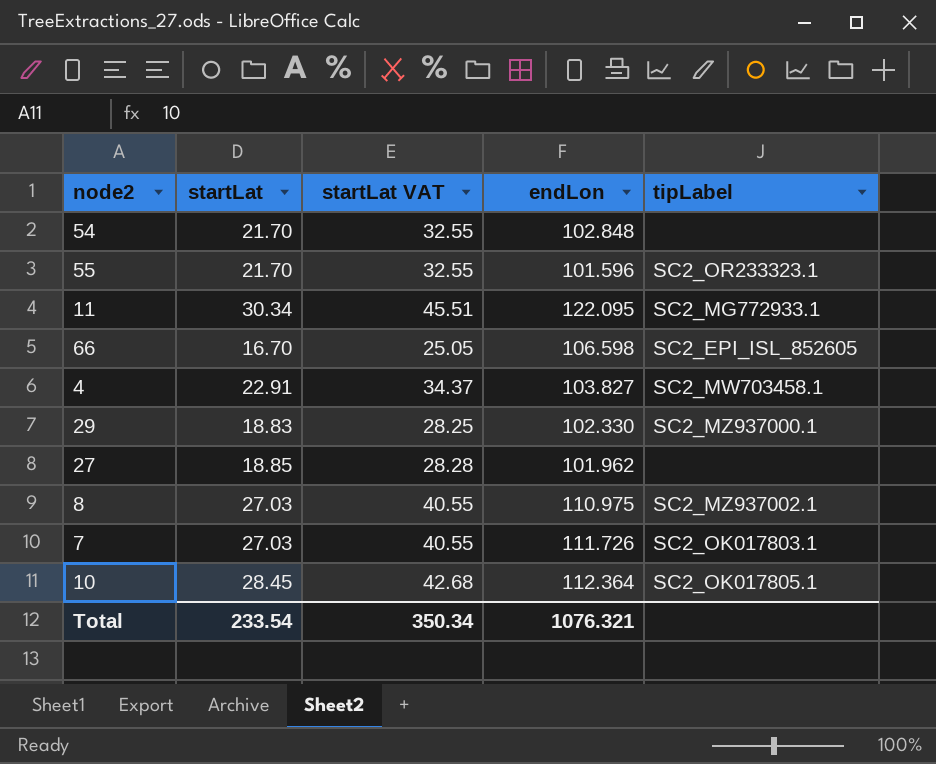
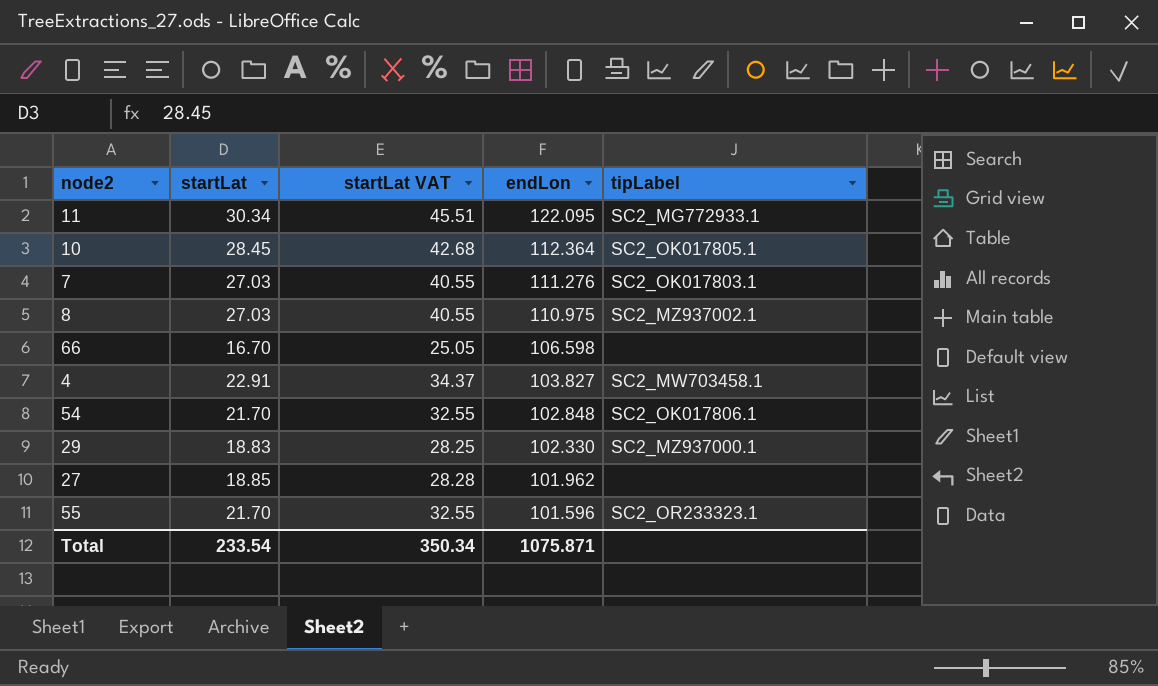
row order: none -> endLon descending
7 | endLon: 111.726 -> 111.276
66 | tipLabel: SC2_EPI_ISL_852605 -> none
54 | tipLabel: none -> SC2_OK017806.1
Total | endLon: 1076.321 -> 1075.871

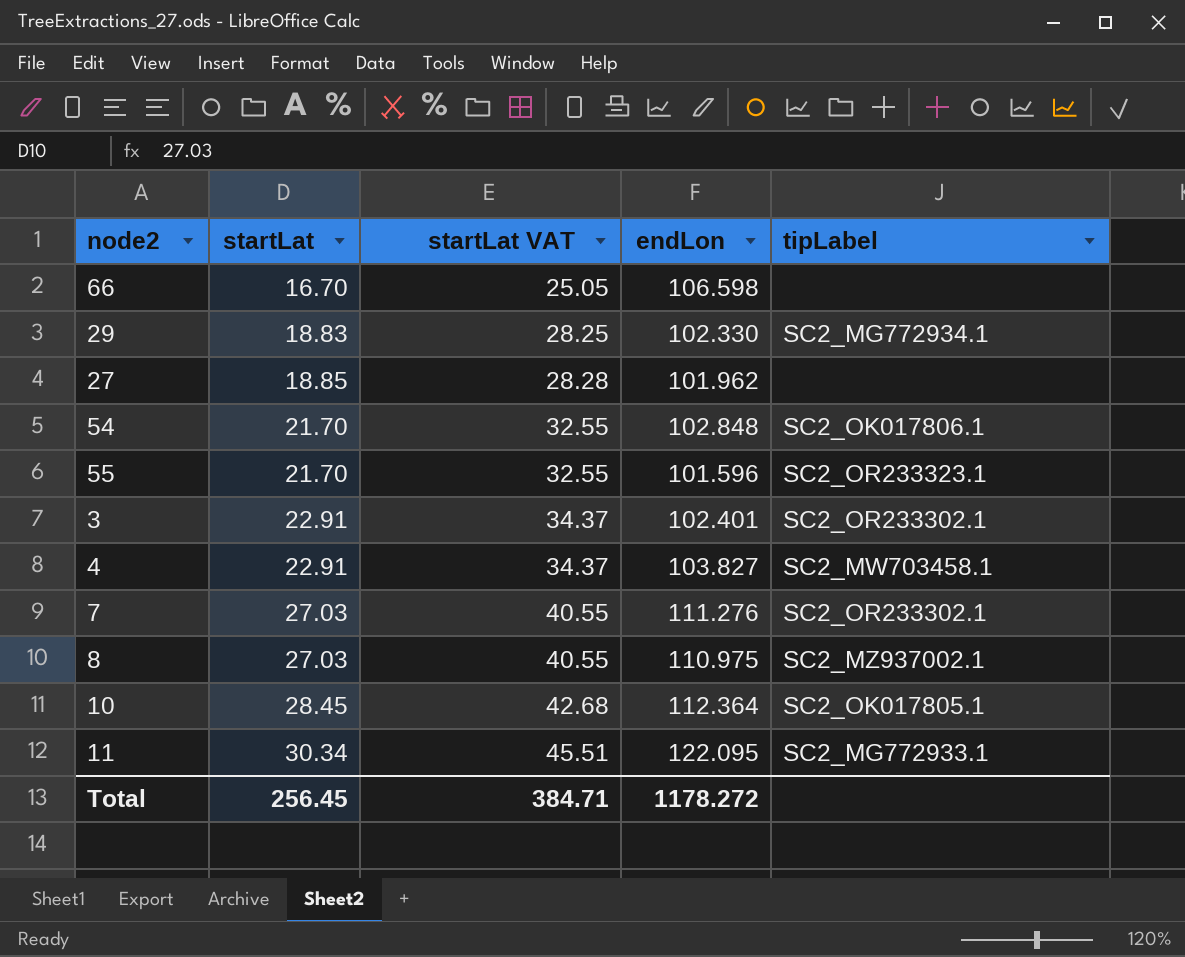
row order: endLon descending -> startLat ascending
29 | tipLabel: SC2_MZ937000.1 -> SC2_MG772934.1
row 3: none -> 22.91 | 34.37 | 102.401 | SC2_OR233302.1
7 | tipLabel: SC2_OK017803.1 -> SC2_OR233302.1
Total | startLat: 233.54 -> 256.45
Total | startLat VAT: 350.34 -> 384.71
Total | endLon: 1075.871 -> 1178.272

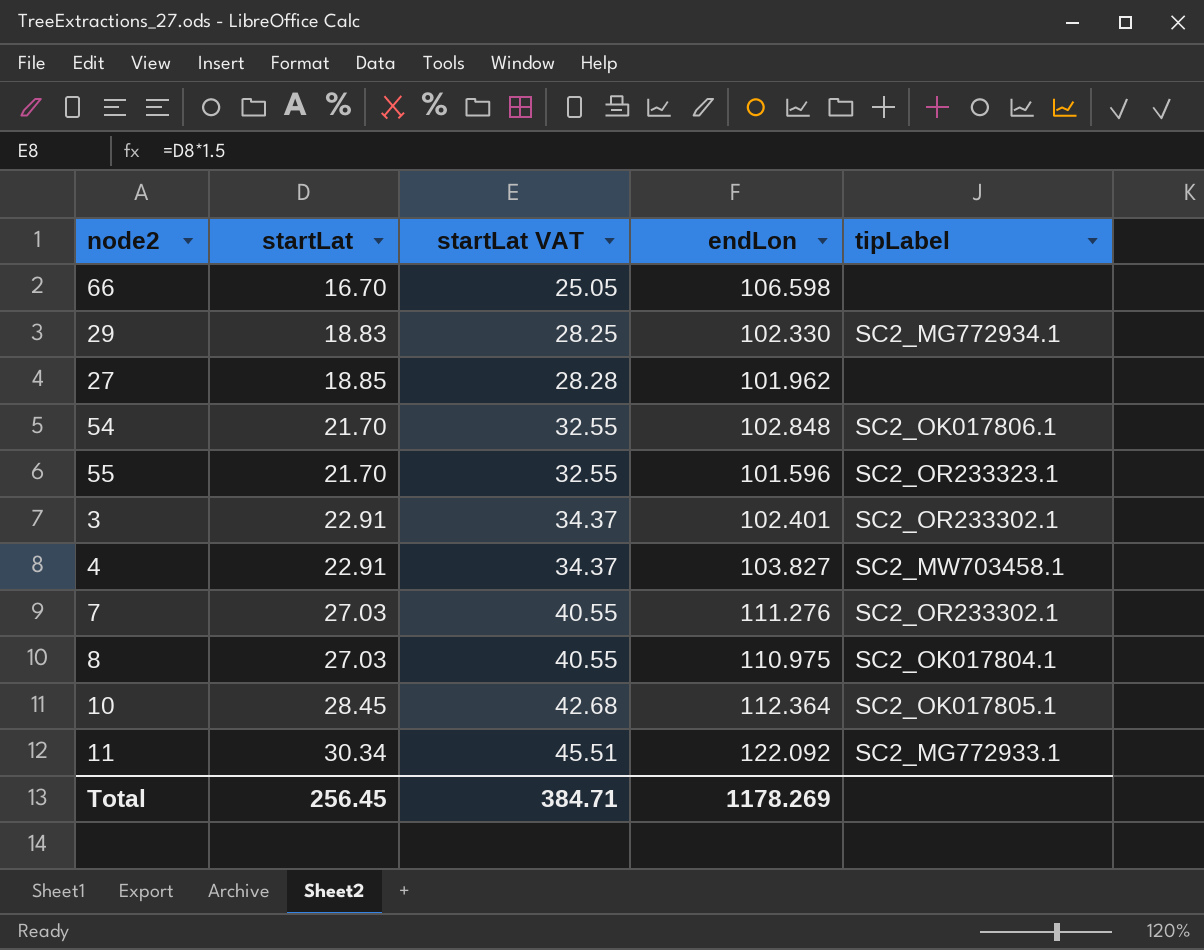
8 | tipLabel: SC2_MZ937002.1 -> SC2_OK017804.1
11 | endLon: 122.095 -> 122.092
Total | endLon: 1178.272 -> 1178.269

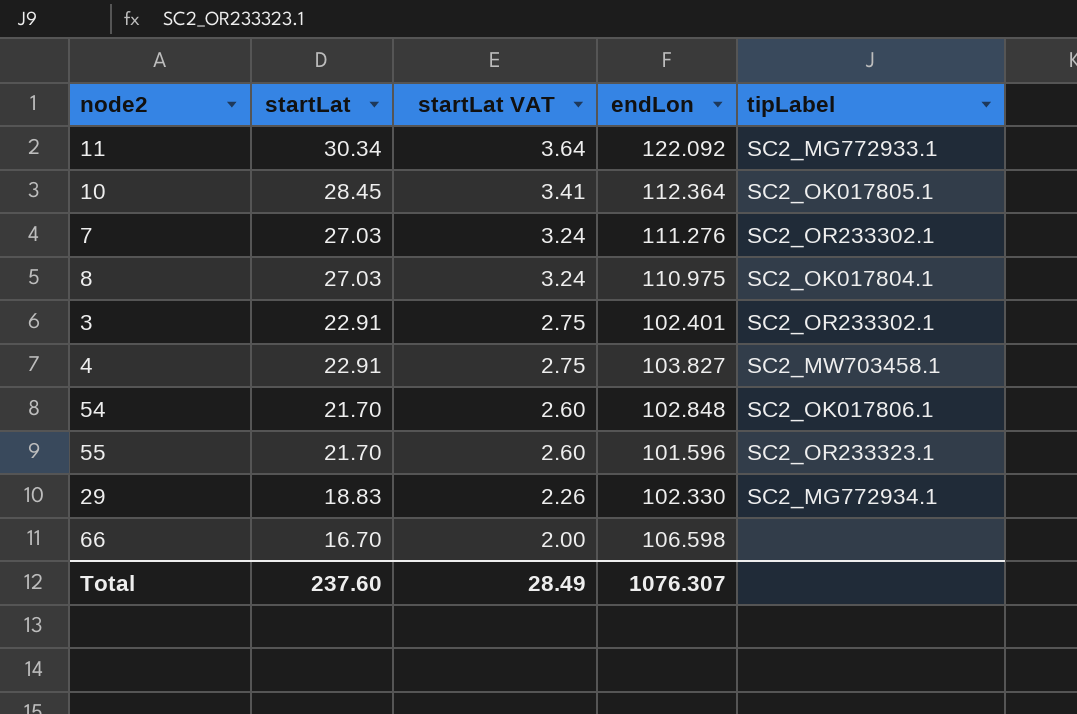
row order: startLat ascending -> startLat descending
column startLat VAT | formula: [startLat] * 1.5 -> [startLat] * 0.12
row 27: 18.85 | 28.28 | 101.962 | none -> none
Total | startLat: 256.45 -> 237.60
Total | startLat VAT: 384.71 -> 28.49
Total | endLon: 1178.269 -> 1076.307

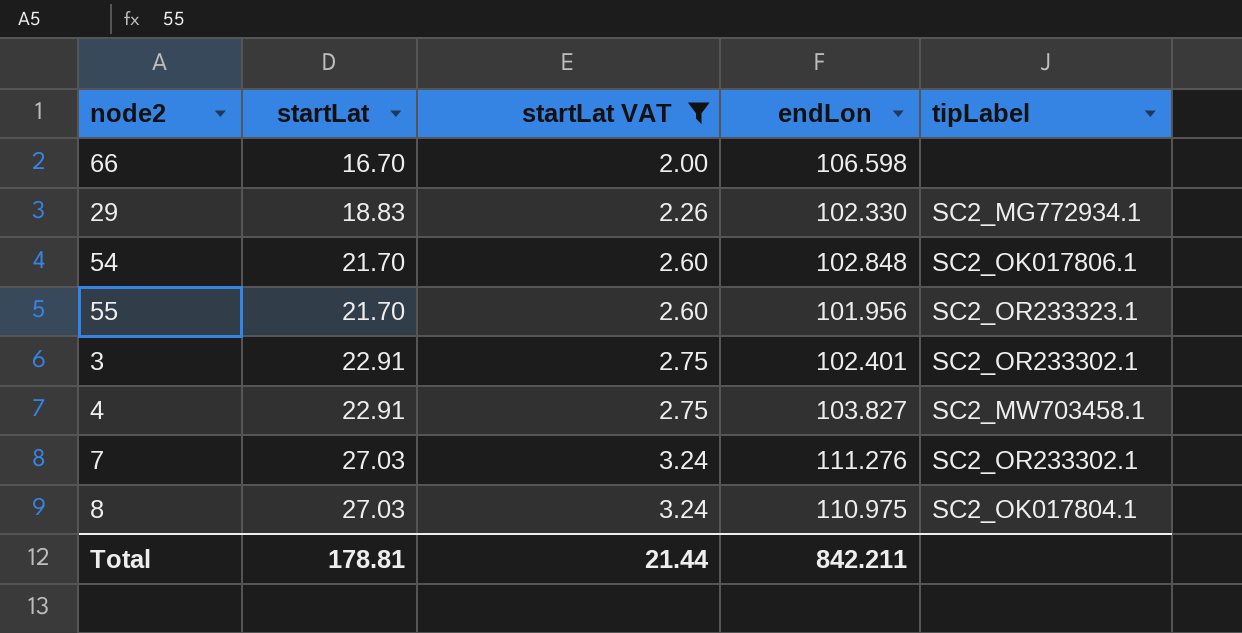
filter: none -> startLat VAT <= 3.24
row order: startLat descending -> startLat ascending
55 | endLon: 101.596 -> 101.956
Total | startLat: 237.60 -> 178.81
Total | startLat VAT: 28.49 -> 21.44
Total | endLon: 1076.307 -> 842.211

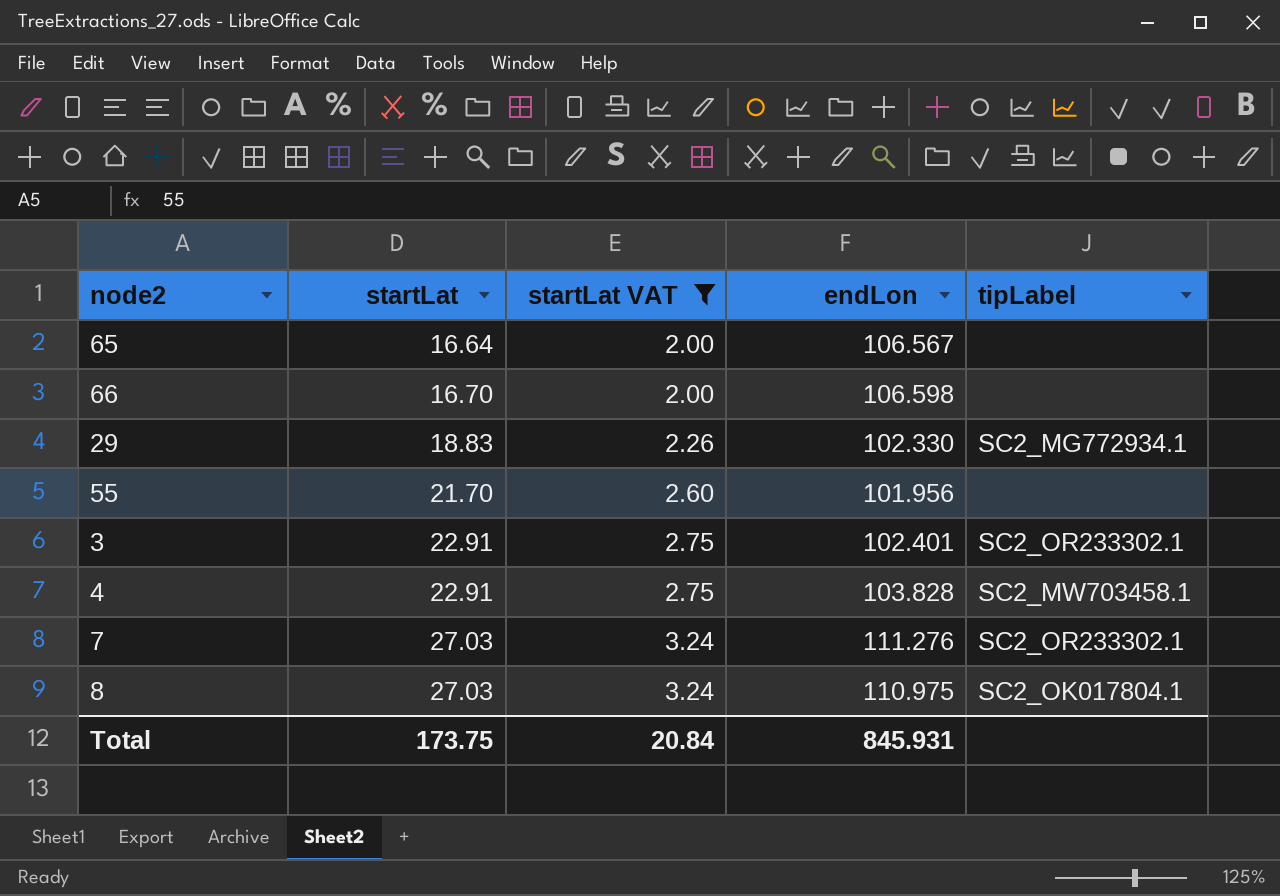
row 54: 21.70 | 2.60 | 102.848 | SC2_OK017806.1 -> none
row 65: none -> 16.64 | 2.00 | 106.567 | none
55 | tipLabel: SC2_OR233323.1 -> none
4 | endLon: 103.827 -> 103.828
Total | startLat: 178.81 -> 173.75
Total | startLat VAT: 21.44 -> 20.84
Total | endLon: 842.211 -> 845.931

